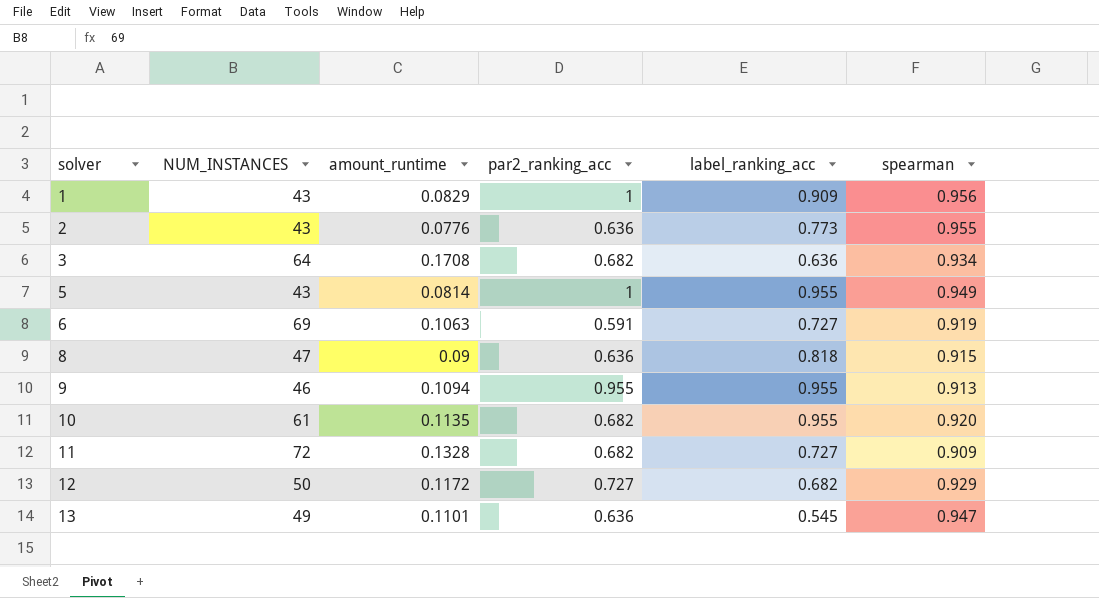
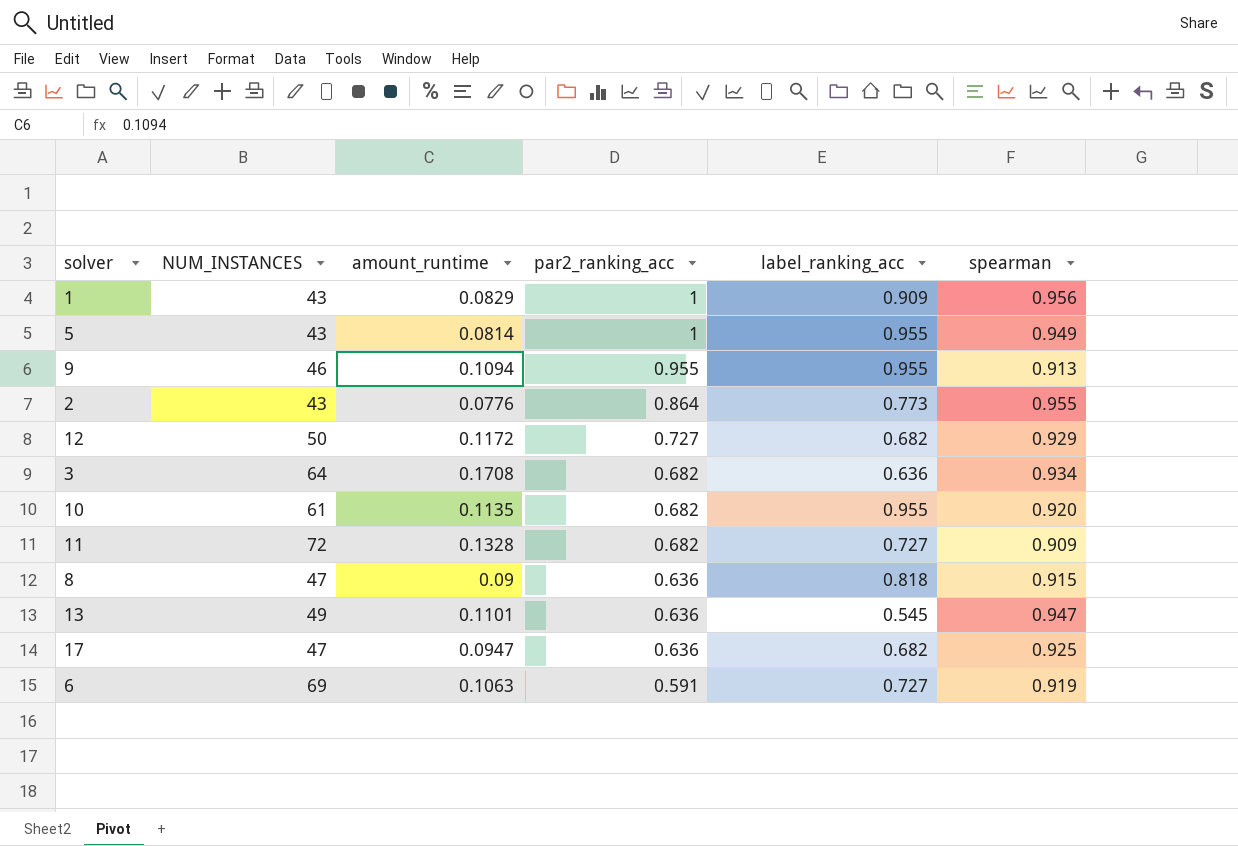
row order: solver ascending -> par2_ranking_acc descending
2 | par2_ranking_acc: 0.636 -> 0.864
row 17: none -> 47 | 0.0947 | 0.636 | 0.682 | 0.925

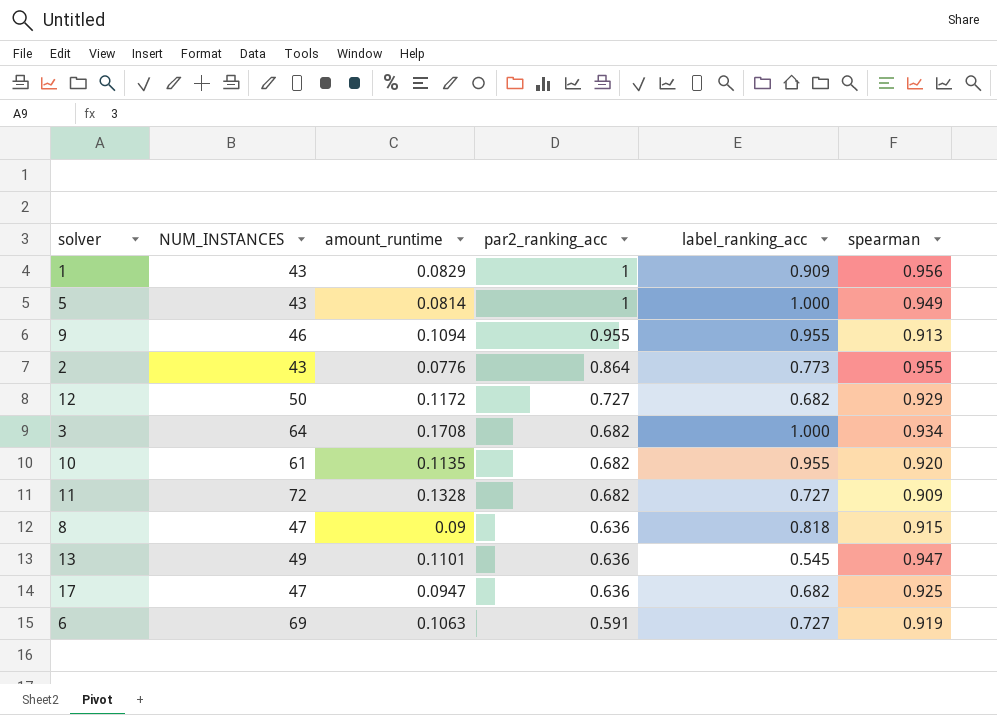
5 | label_ranking_acc: 0.955 -> 1.000
3 | label_ranking_acc: 0.636 -> 1.000

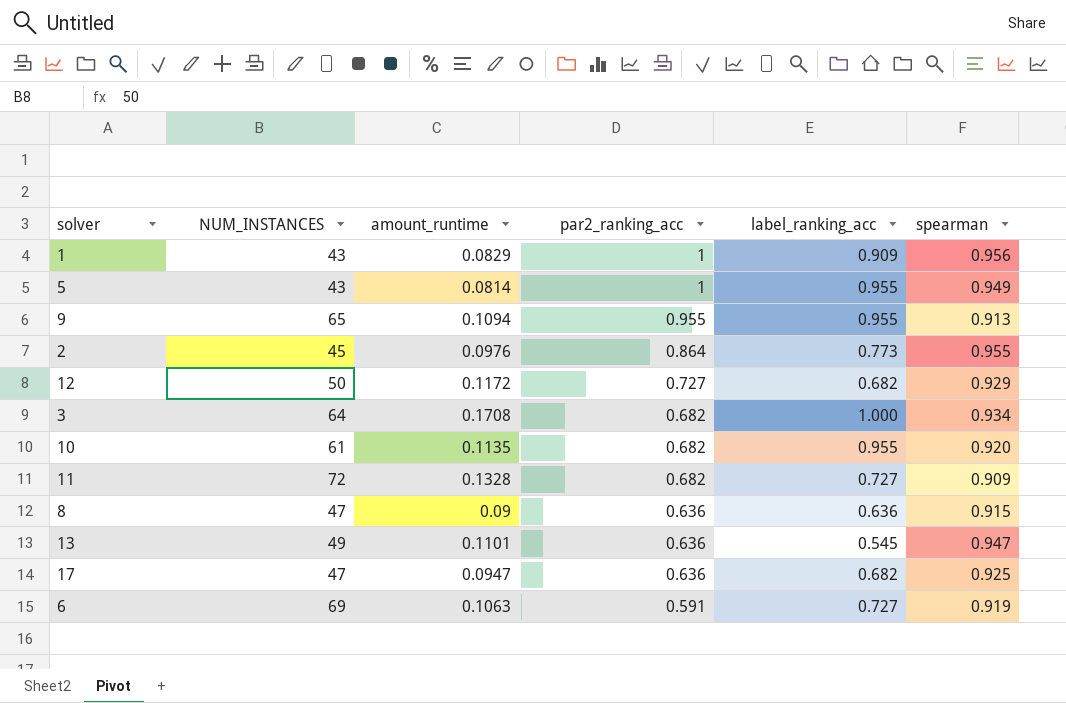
5 | label_ranking_acc: 1.000 -> 0.955
9 | NUM_INSTANCES: 46 -> 65
2 | NUM_INSTANCES: 43 -> 45
2 | amount_runtime: 0.0776 -> 0.0976
8 | label_ranking_acc: 0.818 -> 0.636

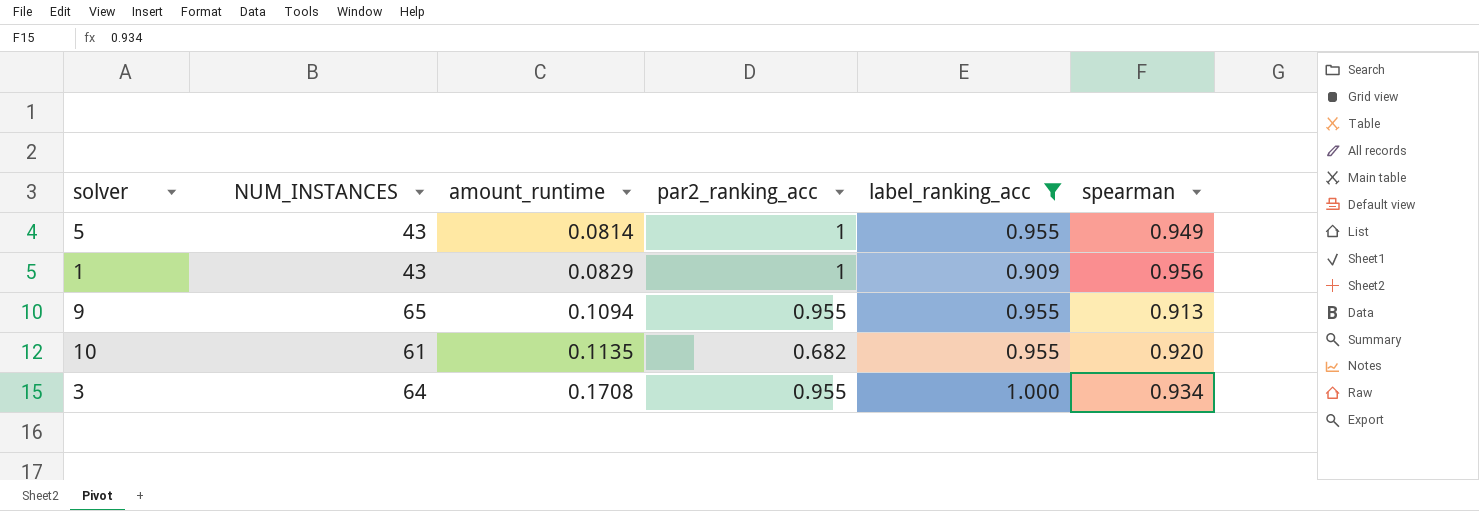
filter: none -> label_ranking_acc >= 0.909
row order: par2_ranking_acc descending -> amount_runtime ascending
3 | par2_ranking_acc: 0.682 -> 0.955

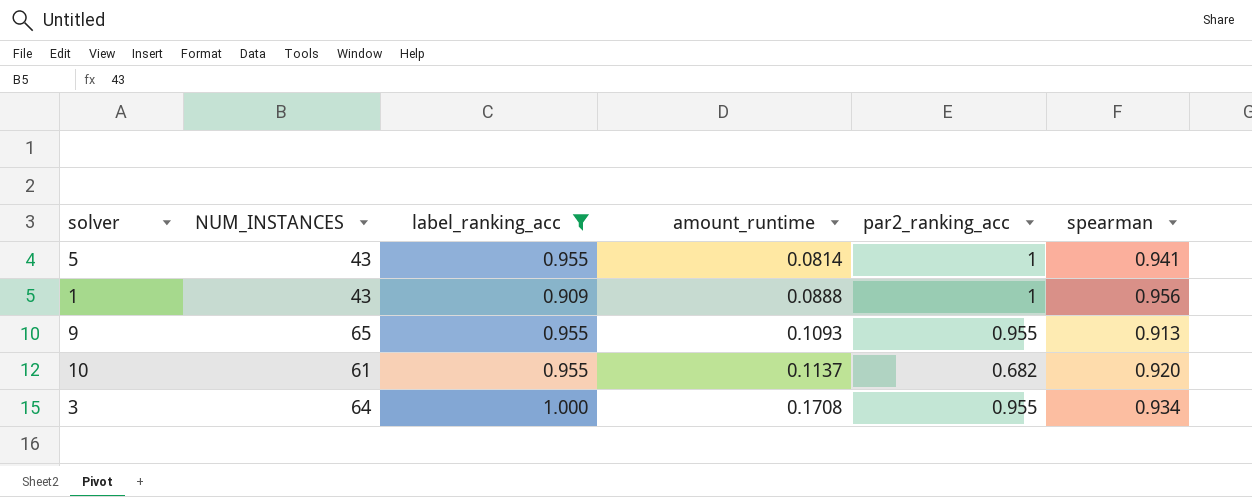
column label_ranking_acc | position: 5 -> 3
5 | spearman: 0.949 -> 0.941
1 | amount_runtime: 0.0829 -> 0.0888
9 | amount_runtime: 0.1094 -> 0.1093
10 | amount_runtime: 0.1135 -> 0.1137

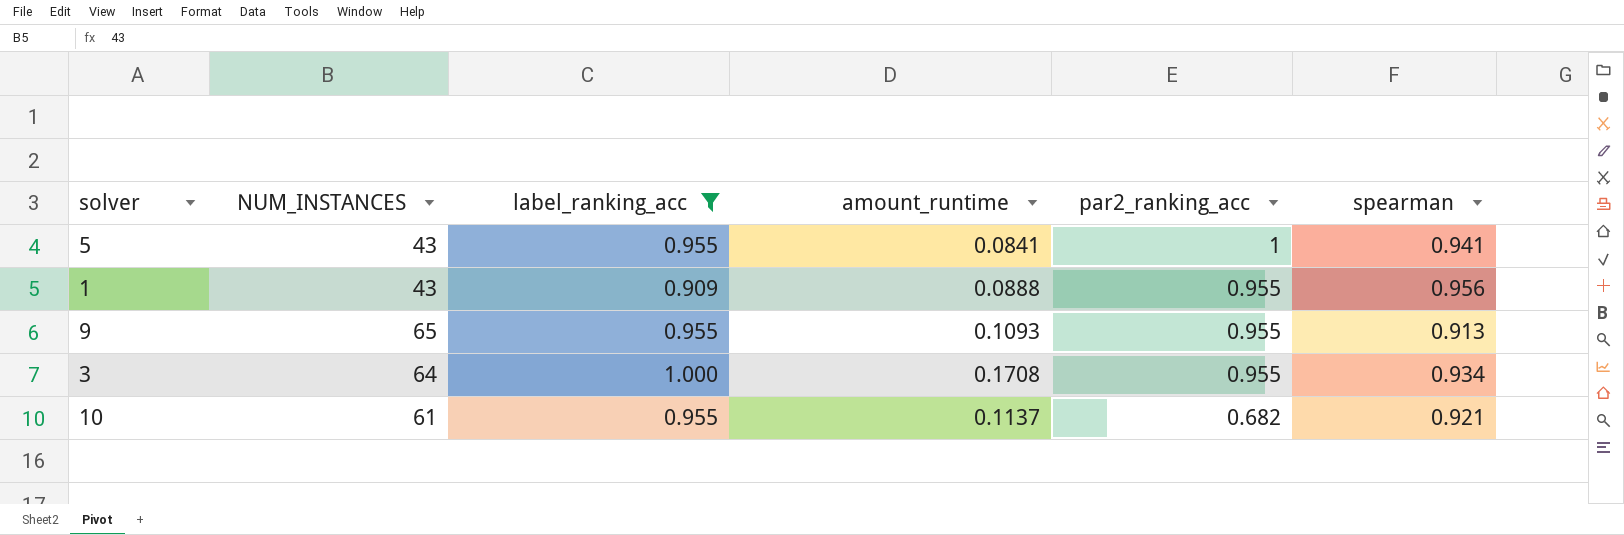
row order: amount_runtime ascending -> par2_ranking_acc descending
5 | amount_runtime: 0.0814 -> 0.0841
1 | par2_ranking_acc: 1 -> 0.955
10 | spearman: 0.920 -> 0.921

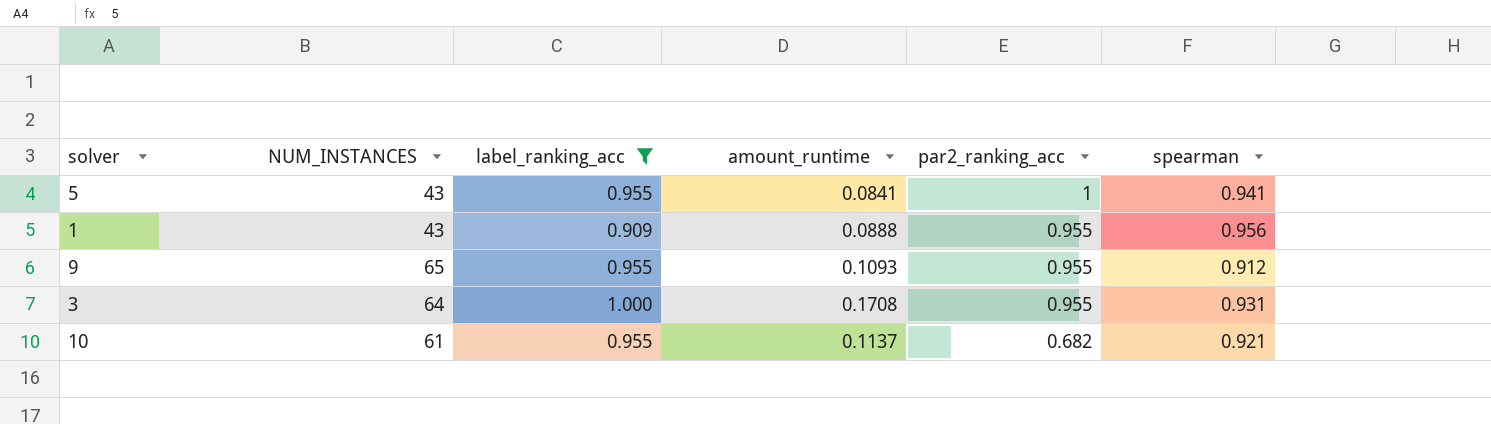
9 | spearman: 0.913 -> 0.912
3 | spearman: 0.934 -> 0.931

